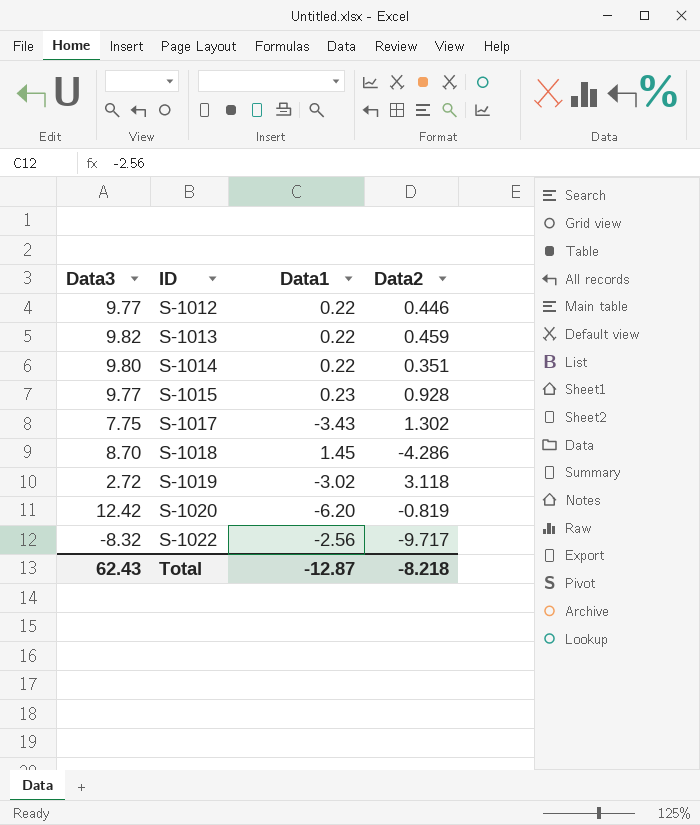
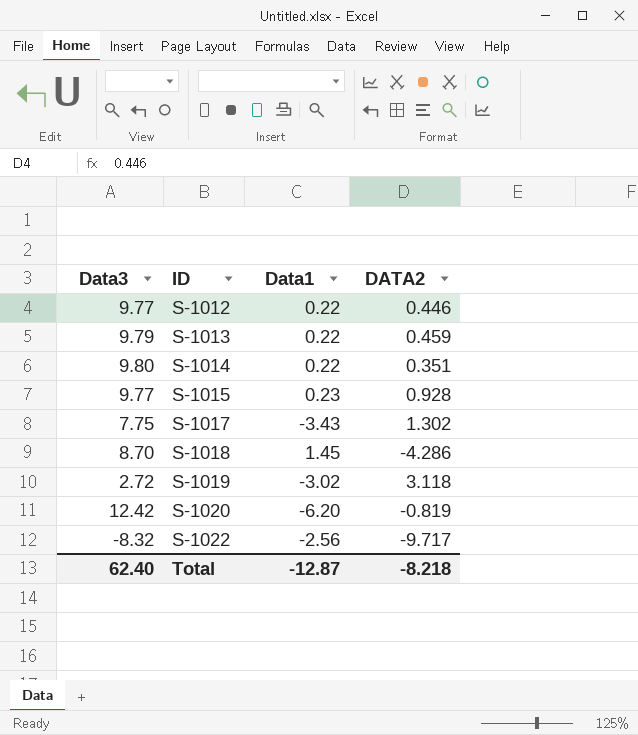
column name: Data2 -> DATA2
S-1013 | Data3: 9.82 -> 9.79
Total | Data3: 62.43 -> 62.40

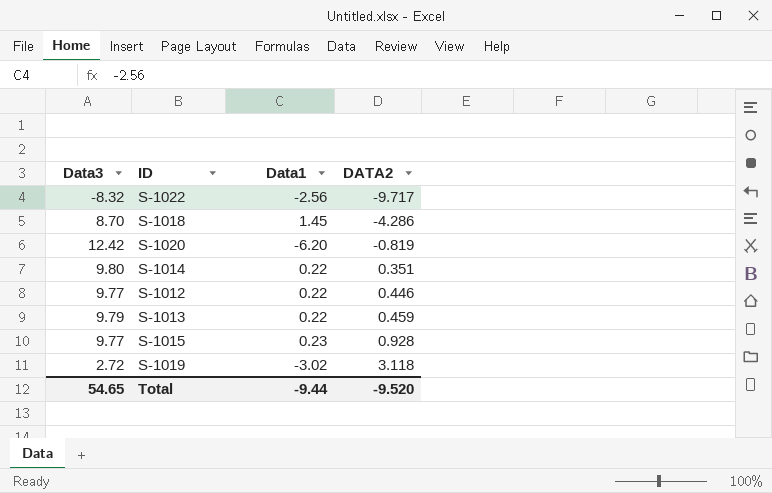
row order: ID ascending -> DATA2 ascending
row S-1017: 7.75 | -3.43 | 1.302 -> none
Total | Data3: 62.40 -> 54.65
Total | Data1: -12.87 -> -9.44
Total | DATA2: -8.218 -> -9.520

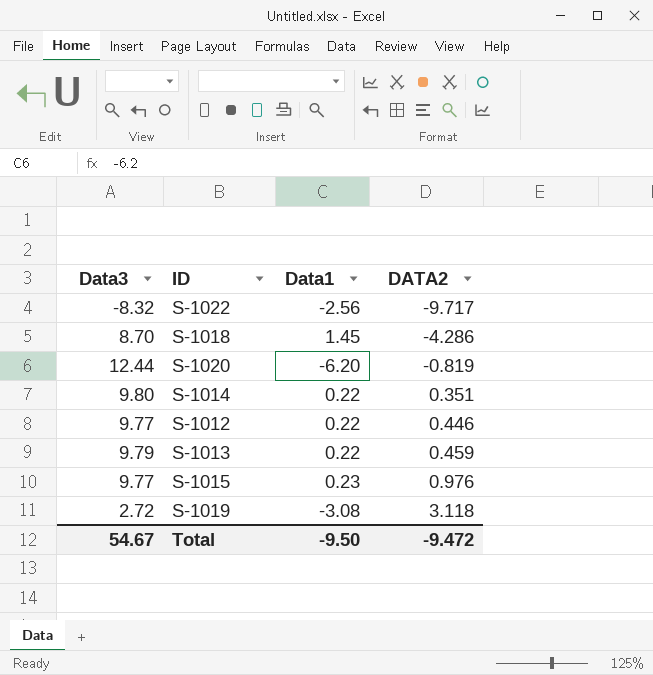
S-1020 | Data3: 12.42 -> 12.44
S-1015 | DATA2: 0.928 -> 0.976
S-1019 | Data1: -3.02 -> -3.08
Total | Data3: 54.65 -> 54.67
Total | Data1: -9.44 -> -9.50
Total | DATA2: -9.520 -> -9.472

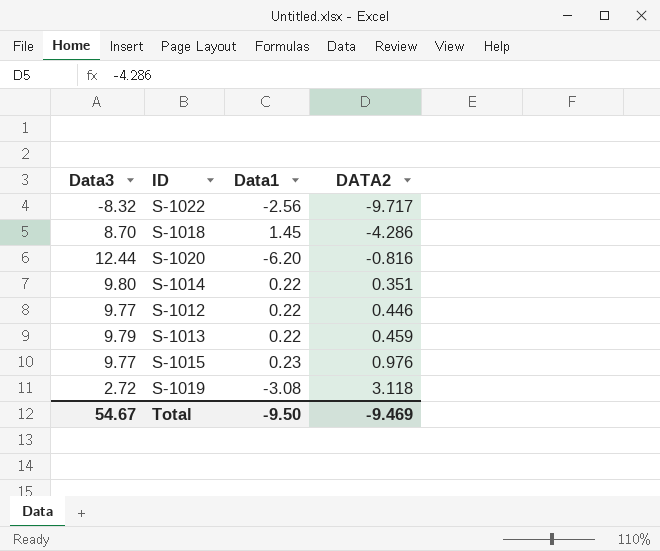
S-1020 | DATA2: -0.819 -> -0.816
Total | DATA2: -9.472 -> -9.469

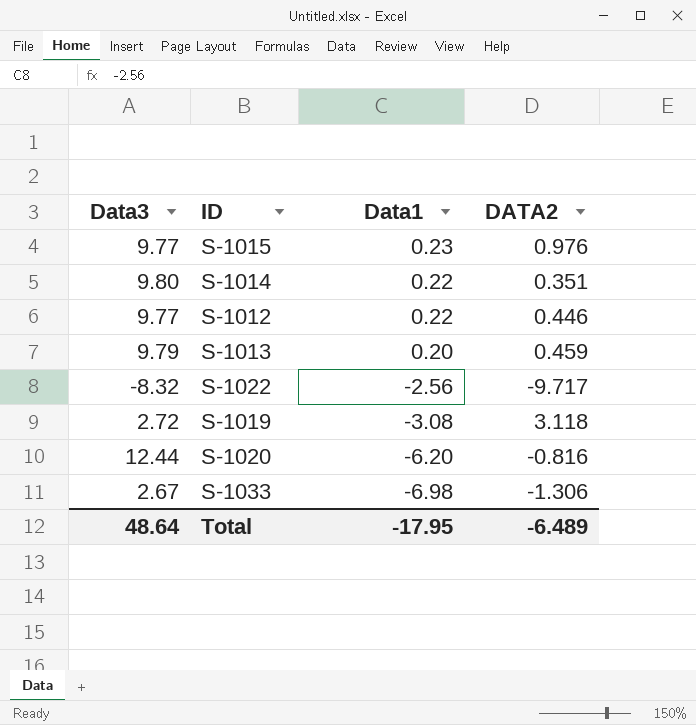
row order: DATA2 ascending -> Data1 descending
row S-1018: 8.70 | 1.45 | -4.286 -> none
S-1013 | Data1: 0.22 -> 0.20
row S-1033: none -> 2.67 | -6.98 | -1.306
Total | Data3: 54.67 -> 48.64
Total | Data1: -9.50 -> -17.95
Total | DATA2: -9.469 -> -6.489

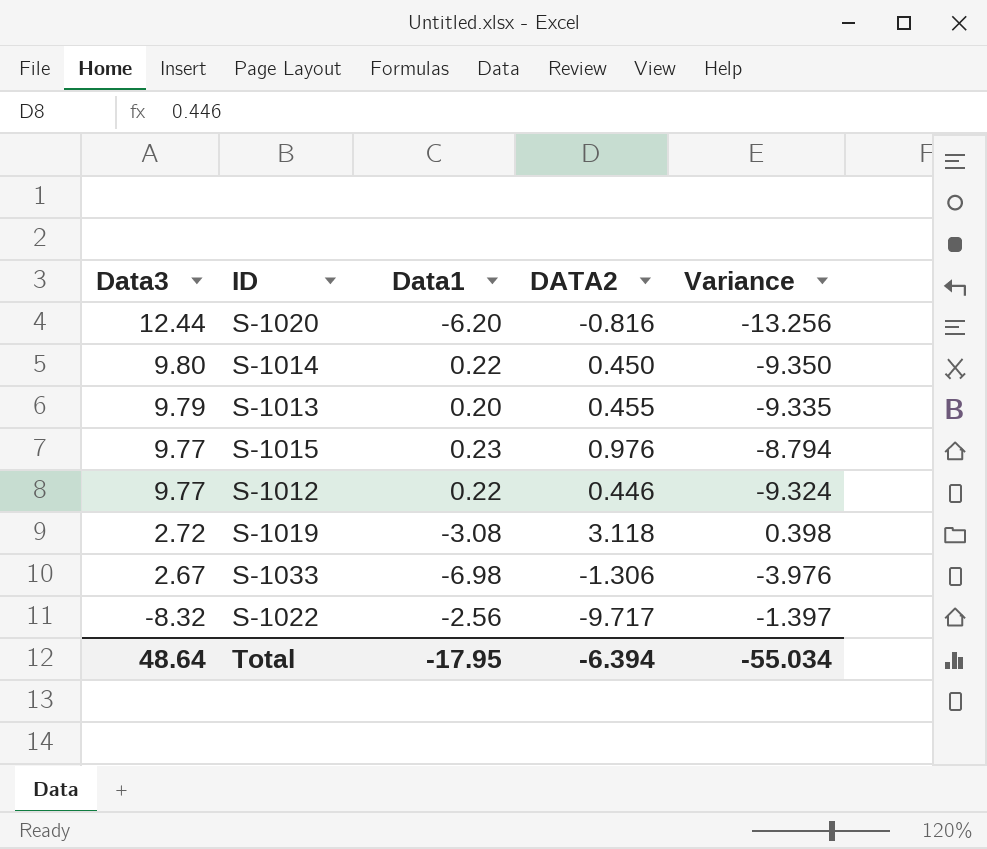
row order: Data1 descending -> Data3 descending
column Variance | formula: none -> [DATA2] - [Data3]
S-1014 | DATA2: 0.351 -> 0.450
S-1013 | DATA2: 0.459 -> 0.455
Total | DATA2: -6.489 -> -6.394

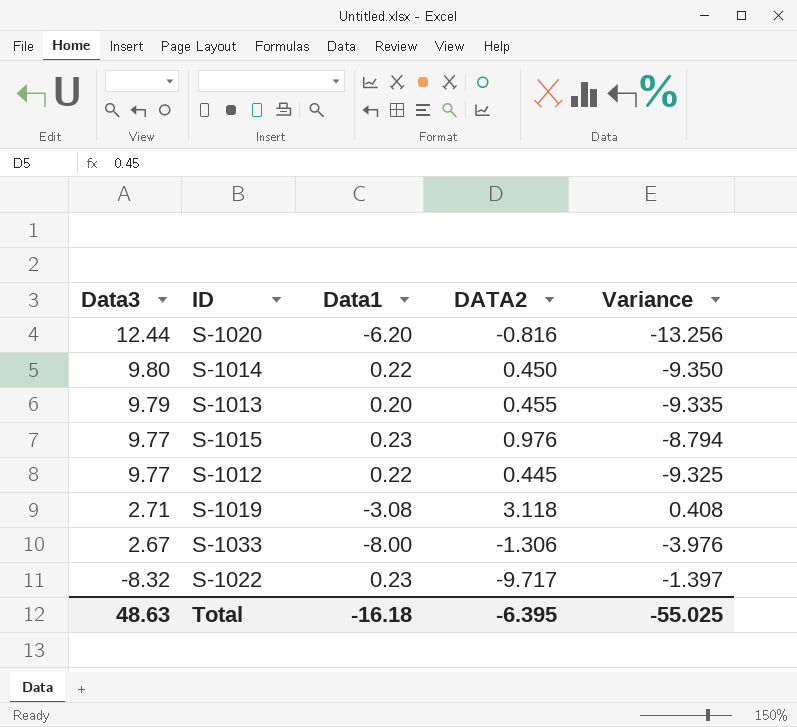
S-1012 | DATA2: 0.446 -> 0.445
S-1012 | Variance: -9.324 -> -9.325
S-1019 | Data3: 2.72 -> 2.71
S-1019 | Variance: 0.398 -> 0.408
S-1033 | Data1: -6.98 -> -8.00
S-1022 | Data1: -2.56 -> 0.23
Total | Data3: 48.64 -> 48.63
Total | Data1: -17.95 -> -16.18
Total | DATA2: -6.394 -> -6.395
Total | Variance: -55.034 -> -55.025

